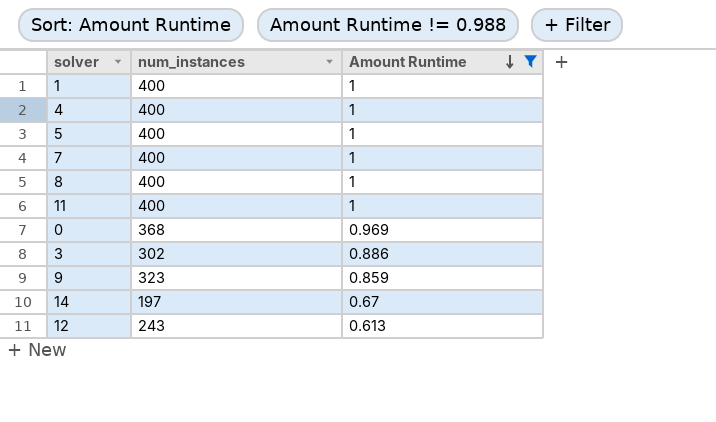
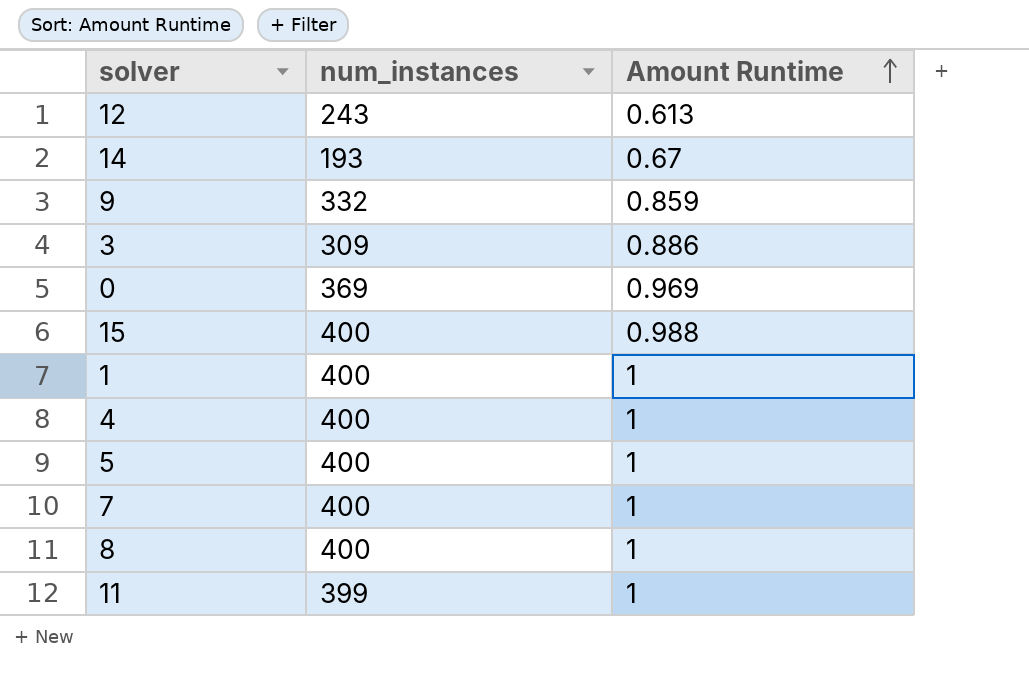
filter: Amount Runtime != 0.988 -> none
row order: Amount Runtime descending -> Amount Runtime ascending
14 | num_instances: 197 -> 193
9 | num_instances: 323 -> 332
3 | num_instances: 302 -> 309
0 | num_instances: 368 -> 369
11 | num_instances: 400 -> 399

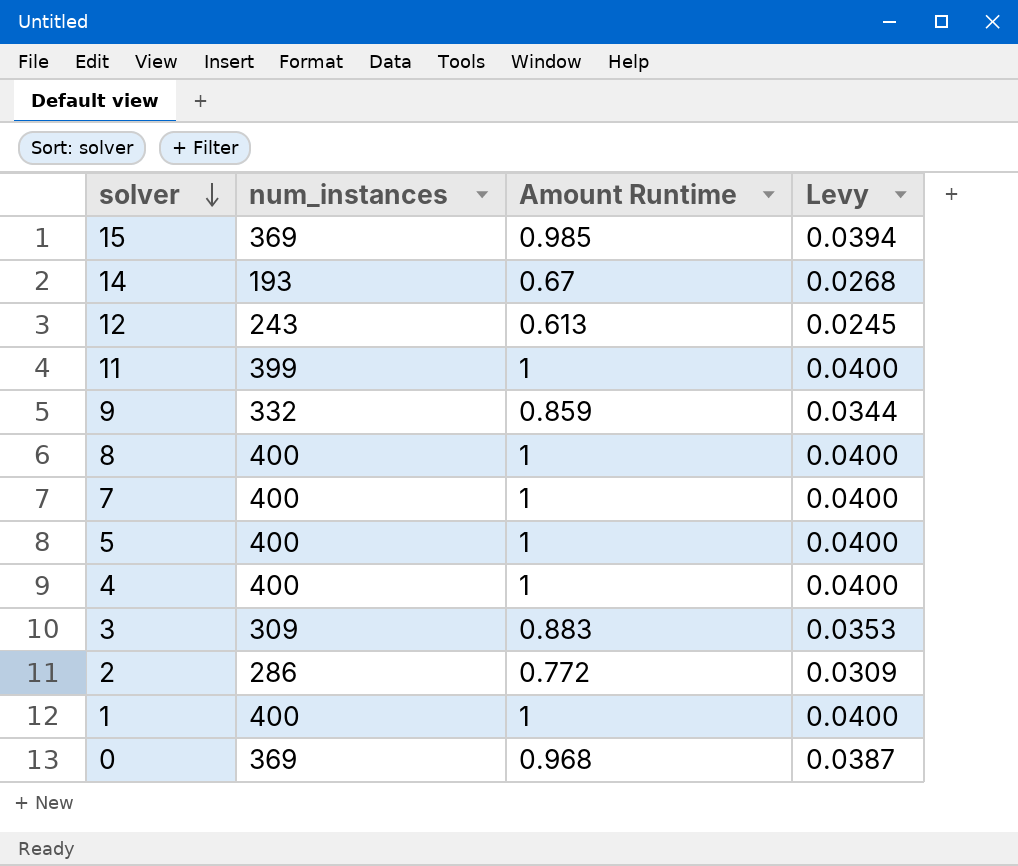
row order: Amount Runtime ascending -> solver descending
column Levy | formula: none -> [Amount Runtime] * 0.04
15 | num_instances: 400 -> 369
15 | Amount Runtime: 0.988 -> 0.985
3 | Amount Runtime: 0.886 -> 0.883
row 2: none -> 286 | 0.772 | 0.0309
0 | Amount Runtime: 0.969 -> 0.968

